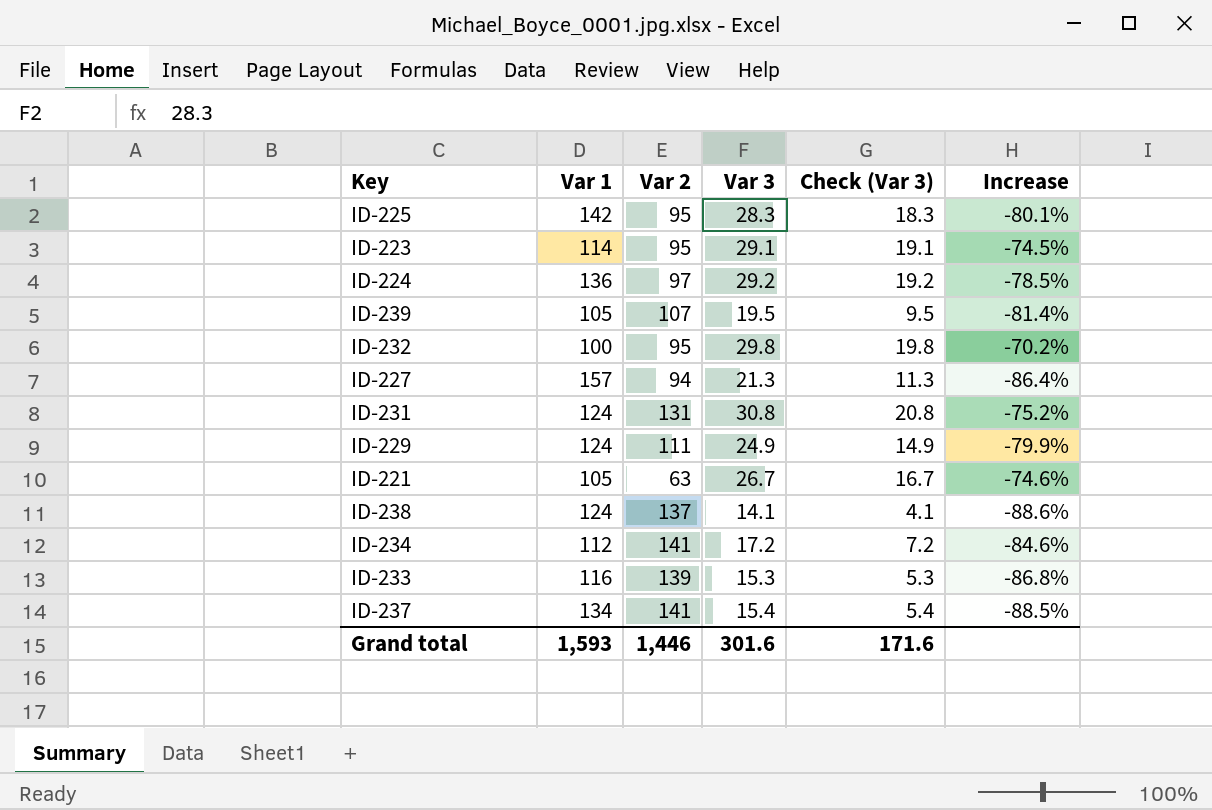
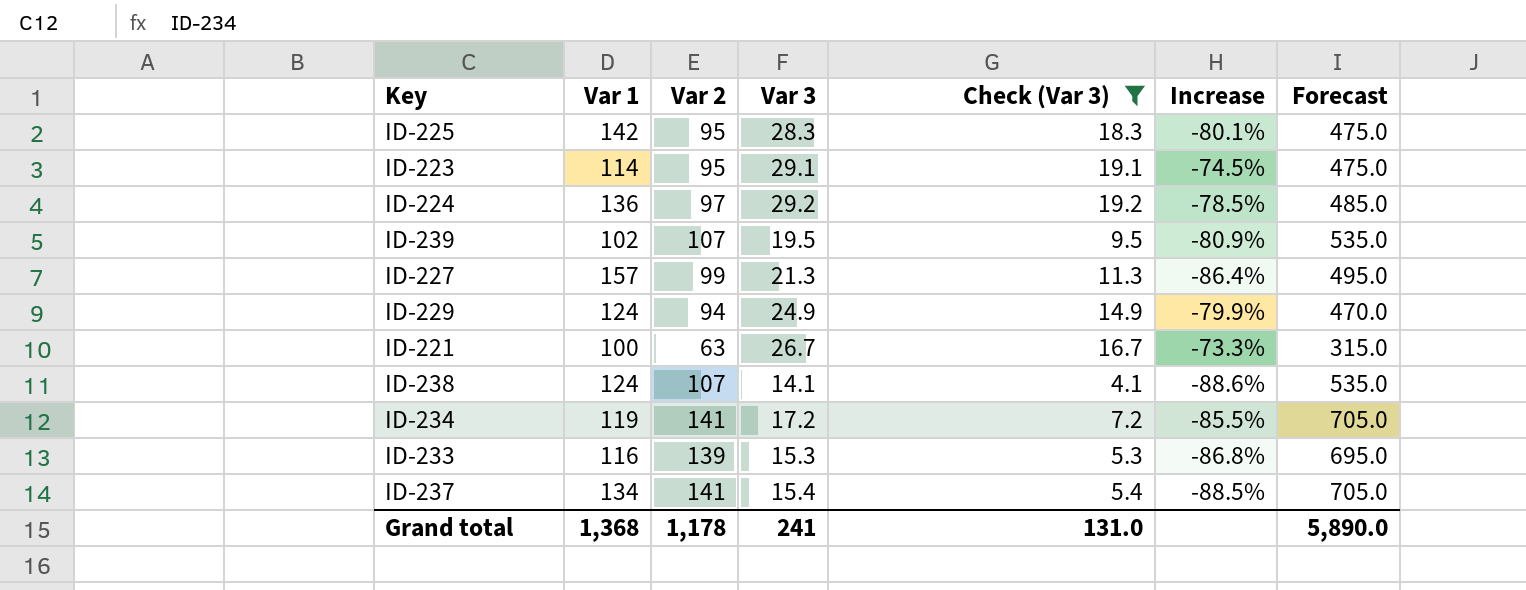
filter: none -> Check (Var 3) <= 19.2
column Forecast | formula: none -> [Var 2] * 5
ID-239 | Var 1: 105 -> 102
ID-239 | Increase: -81.4% -> -80.9%
ID-227 | Var 2: 94 -> 99
ID-229 | Var 2: 111 -> 94
ID-221 | Var 1: 105 -> 100
ID-221 | Increase: -74.6% -> -73.3%
ID-238 | Var 2: 137 -> 107
ID-234 | Var 1: 112 -> 119
ID-234 | Increase: -84.6% -> -85.5%
Grand total | Var 1: 1,593 -> 1,368
Grand total | Var 2: 1,446 -> 1,178
Grand total | Var 3: 301.6 -> 241
Grand total | Check (Var 3): 171.6 -> 131.0

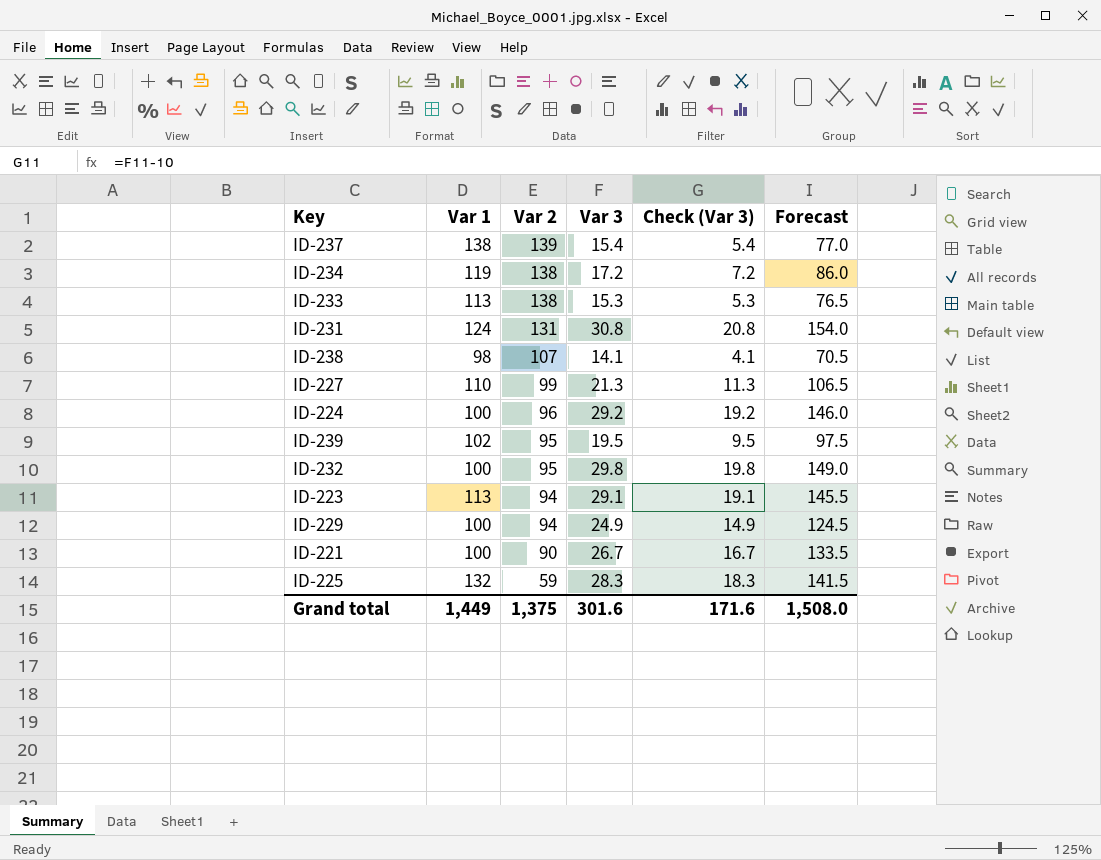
filter: Check (Var 3) <= 19.2 -> none
row order: none -> Var 2 descending
column Increase | formula: ([Var 3] - [Var 1]) / [Var 1] -> none
column Forecast | formula: [Var 2] * 5 -> [Var 3] * 5
ID-237 | Var 1: 134 -> 138
ID-237 | Var 2: 141 -> 139
ID-234 | Var 2: 141 -> 138
ID-233 | Var 1: 116 -> 113
ID-233 | Var 2: 139 -> 138
ID-238 | Var 1: 124 -> 98
ID-227 | Var 1: 157 -> 110
ID-224 | Var 1: 136 -> 100
ID-224 | Var 2: 97 -> 96
ID-239 | Var 2: 107 -> 95
ID-223 | Var 1: 114 -> 113
ID-223 | Var 2: 95 -> 94
ID-229 | Var 1: 124 -> 100
ID-221 | Var 2: 63 -> 90
ID-225 | Var 1: 142 -> 132
ID-225 | Var 2: 95 -> 59
Grand total | Var 1: 1,368 -> 1,449
Grand total | Var 2: 1,178 -> 1,375
Grand total | Var 3: 241 -> 301.6
Grand total | Check (Var 3): 131.0 -> 171.6
Grand total | Forecast: 5,890.0 -> 1,508.0

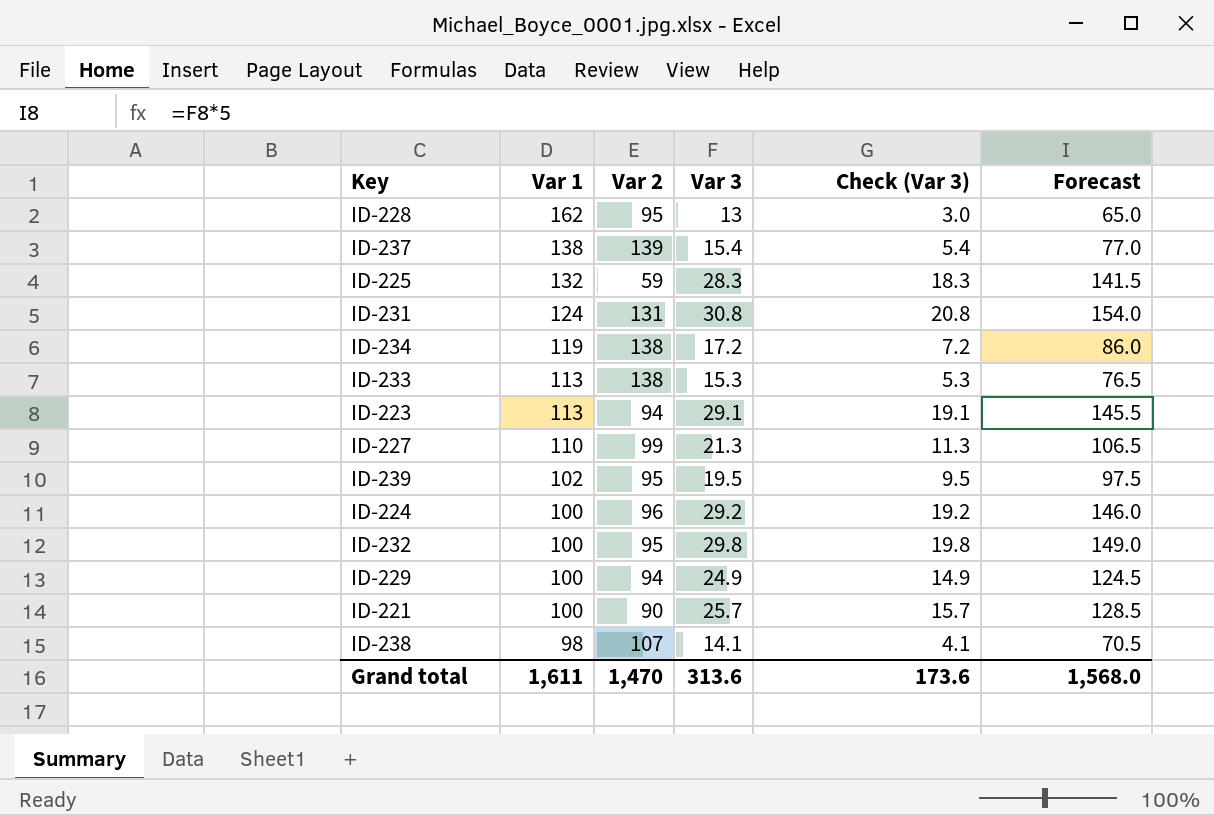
row order: Var 2 descending -> Var 1 descending
row ID-228: none -> 162 | 95 | 13 | 3.0 | 65.0
ID-221 | Var 3: 26.7 -> 25.7
ID-221 | Check (Var 3): 16.7 -> 15.7
ID-221 | Forecast: 133.5 -> 128.5
Grand total | Var 1: 1,449 -> 1,611
Grand total | Var 2: 1,375 -> 1,470
Grand total | Var 3: 301.6 -> 313.6
Grand total | Check (Var 3): 171.6 -> 173.6
Grand total | Forecast: 1,508.0 -> 1,568.0

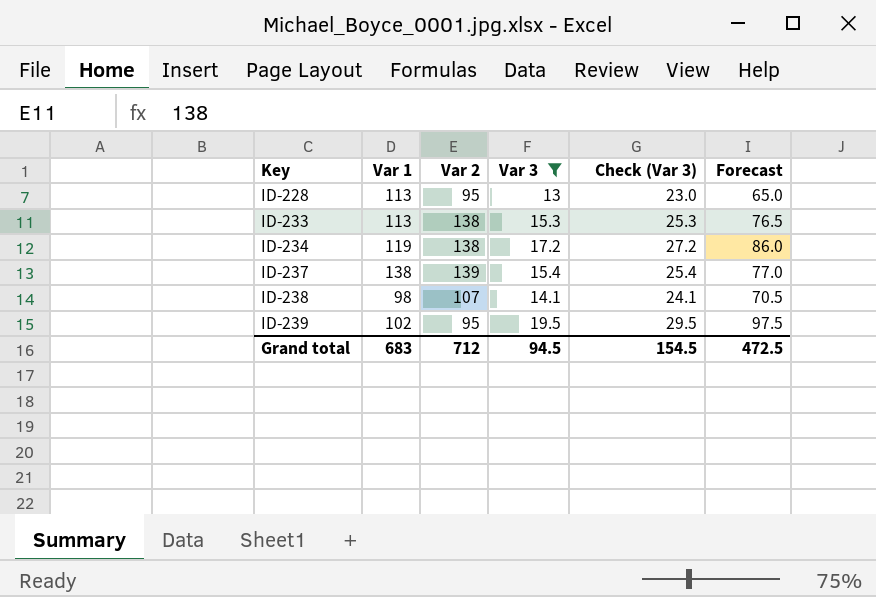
filter: none -> Var 3 <= 19.5
row order: Var 1 descending -> Key ascending
column Check (Var 3) | formula: [Var 3] - 10 -> [Var 3] + 10
ID-228 | Var 1: 162 -> 113
Grand total | Var 1: 1,611 -> 683
Grand total | Var 2: 1,470 -> 712
Grand total | Var 3: 313.6 -> 94.5
Grand total | Check (Var 3): 173.6 -> 154.5
Grand total | Forecast: 1,568.0 -> 472.5

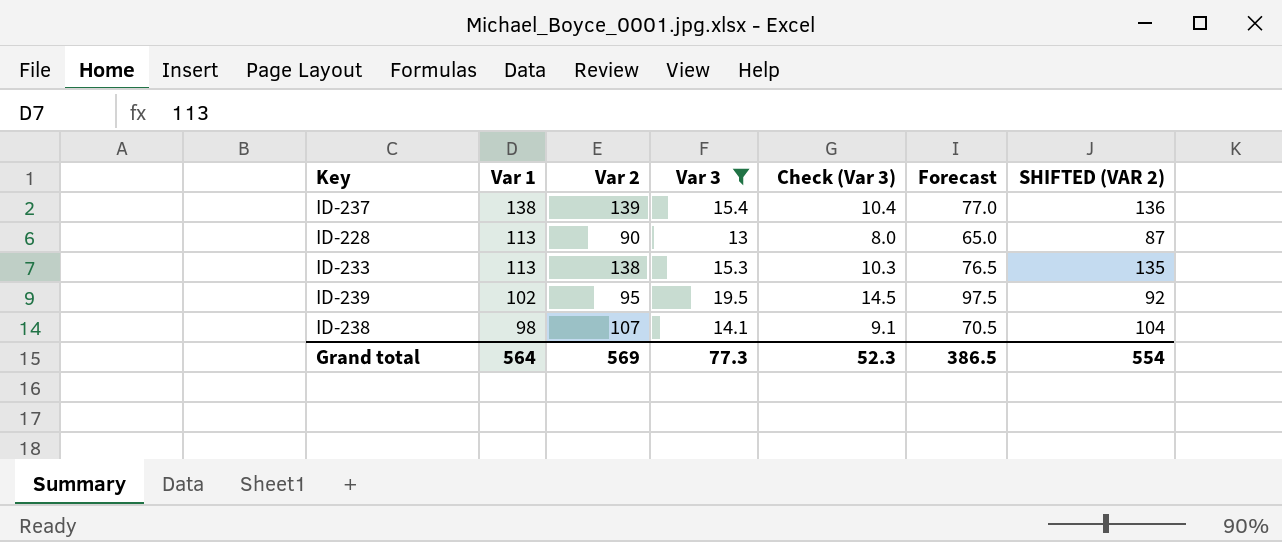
row order: Key ascending -> Var 1 descending
column Check (Var 3) | formula: [Var 3] + 10 -> [Var 3] - 5
column SHIFTED (VAR 2) | formula: none -> [Var 2] - 3
row ID-234: 119 | 138 | 17.2 | 27.2 | 86.0 -> none
ID-228 | Var 2: 95 -> 90
Grand total | Var 1: 683 -> 564
Grand total | Var 2: 712 -> 569
Grand total | Var 3: 94.5 -> 77.3
Grand total | Check (Var 3): 154.5 -> 52.3
Grand total | Forecast: 472.5 -> 386.5

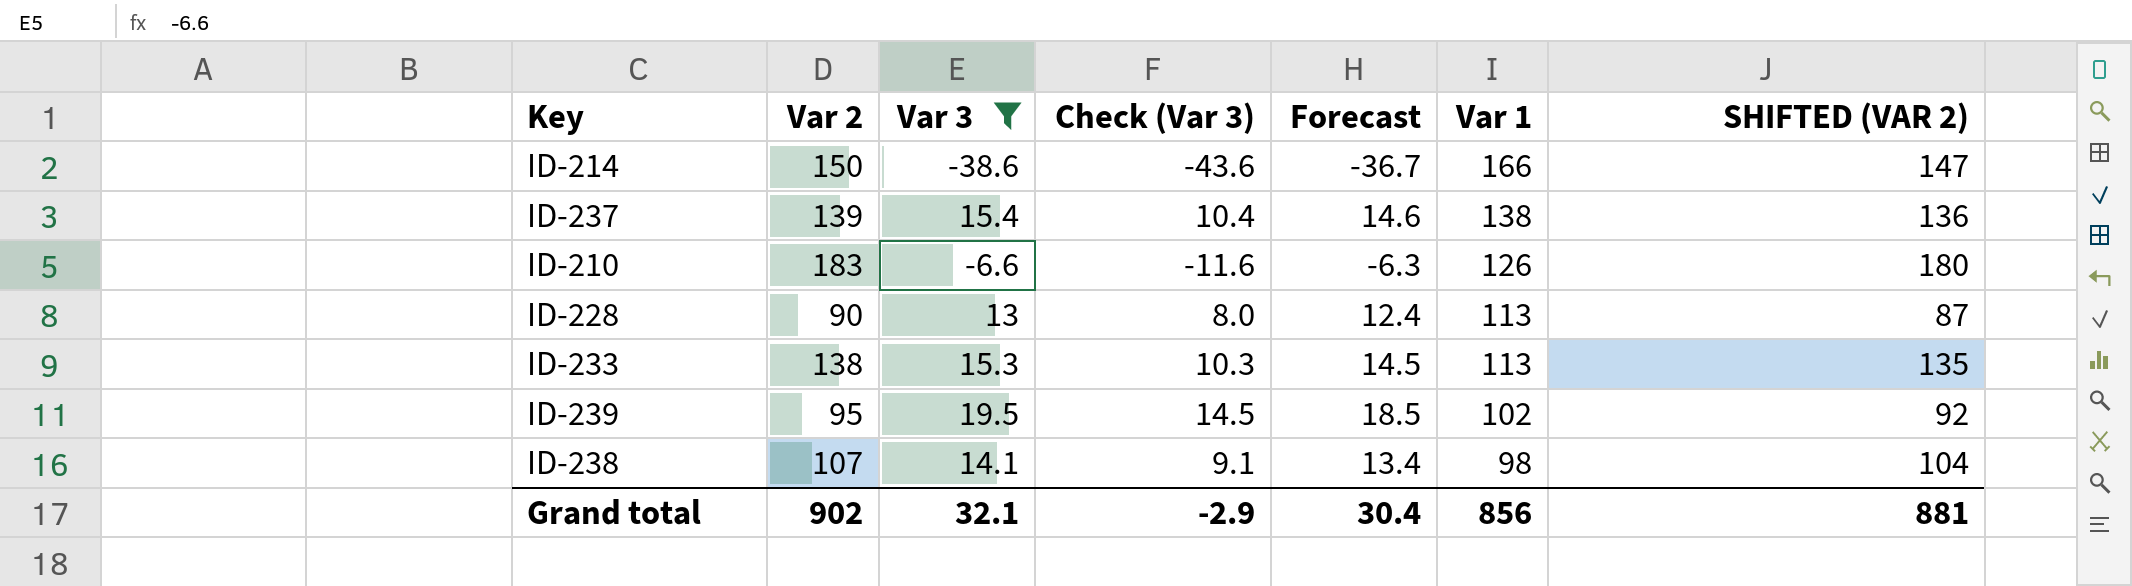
column Forecast | formula: [Var 3] * 5 -> [Var 3] * 0.95
column Var 1 | position: 2 -> 6
row ID-214: none -> 150 | -38.6 | -43.6 | -36.7 | 166 | 147
row ID-210: none -> 183 | -6.6 | -11.6 | -6.3 | 126 | 180
Grand total | Var 2: 569 -> 902
Grand total | Var 3: 77.3 -> 32.1
Grand total | Check (Var 3): 52.3 -> -2.9
Grand total | Forecast: 386.5 -> 30.4
Grand total | Var 1: 564 -> 856
Grand total | SHIFTED (VAR 2): 554 -> 881

